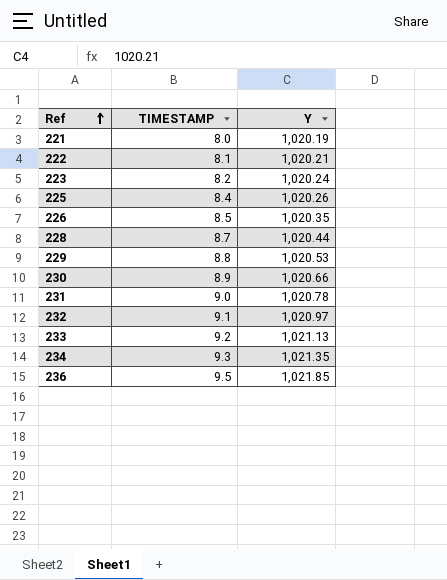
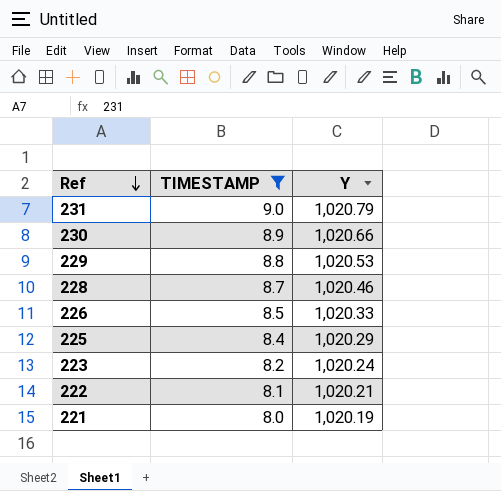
filter: none -> TIMESTAMP <= 9.0
row order: Ref ascending -> Ref descending
231 | Y: 1,020.78 -> 1,020.79
228 | Y: 1,020.44 -> 1,020.46
226 | Y: 1,020.35 -> 1,020.33
225 | Y: 1,020.26 -> 1,020.29

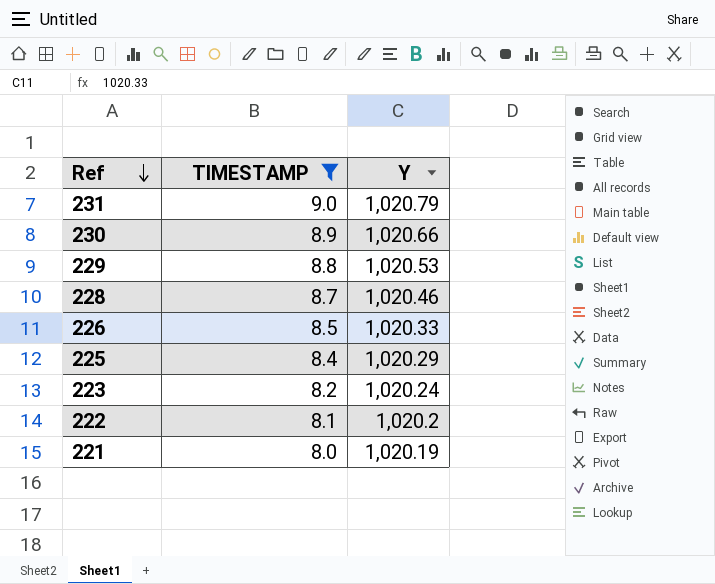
222 | Y: 1,020.21 -> 1,020.2

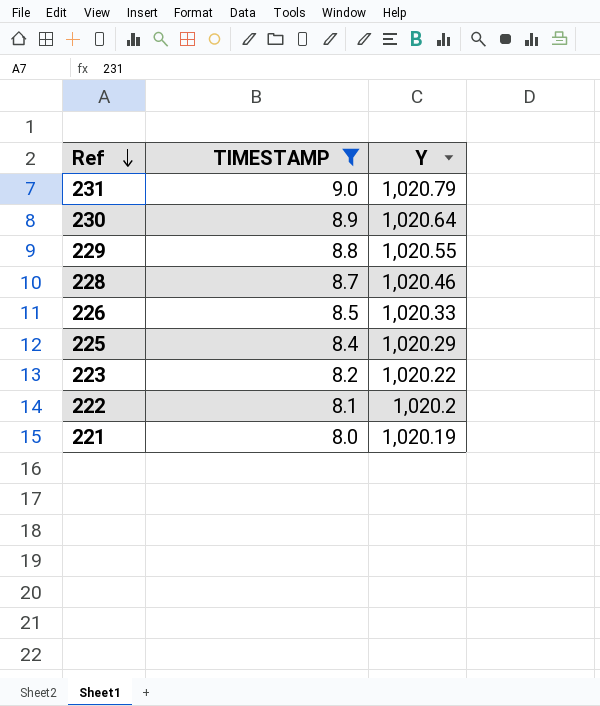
230 | Y: 1,020.66 -> 1,020.64
229 | Y: 1,020.53 -> 1,020.55
223 | Y: 1,020.24 -> 1,020.22

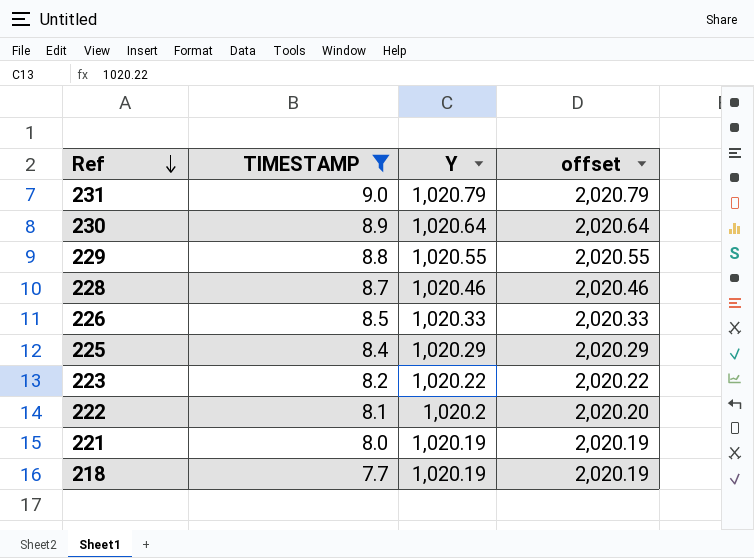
column offset | formula: none -> [Y] + 1000
row 218: none -> 7.7 | 1,020.19 | 2,020.19

